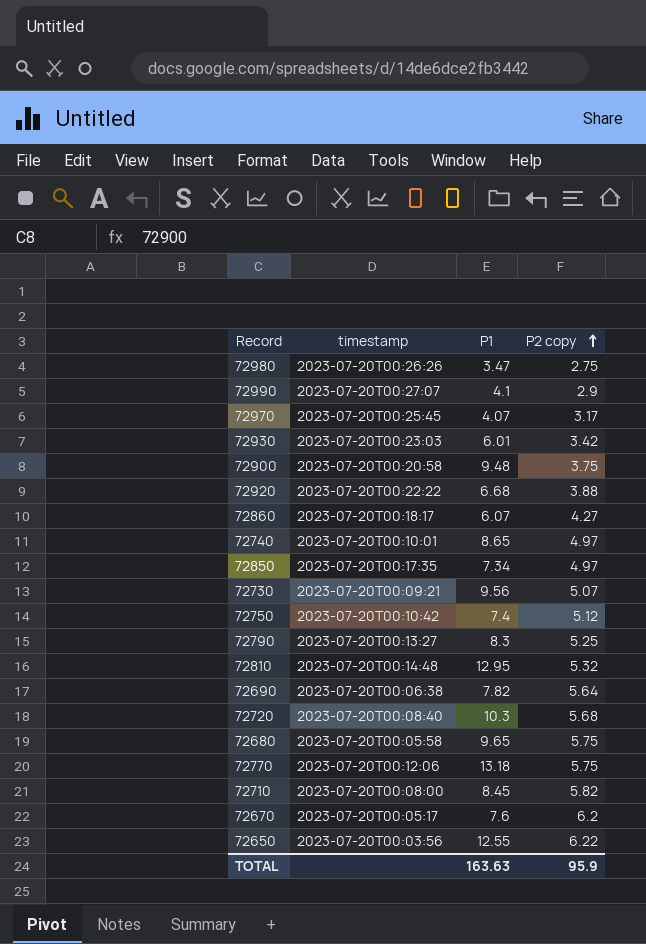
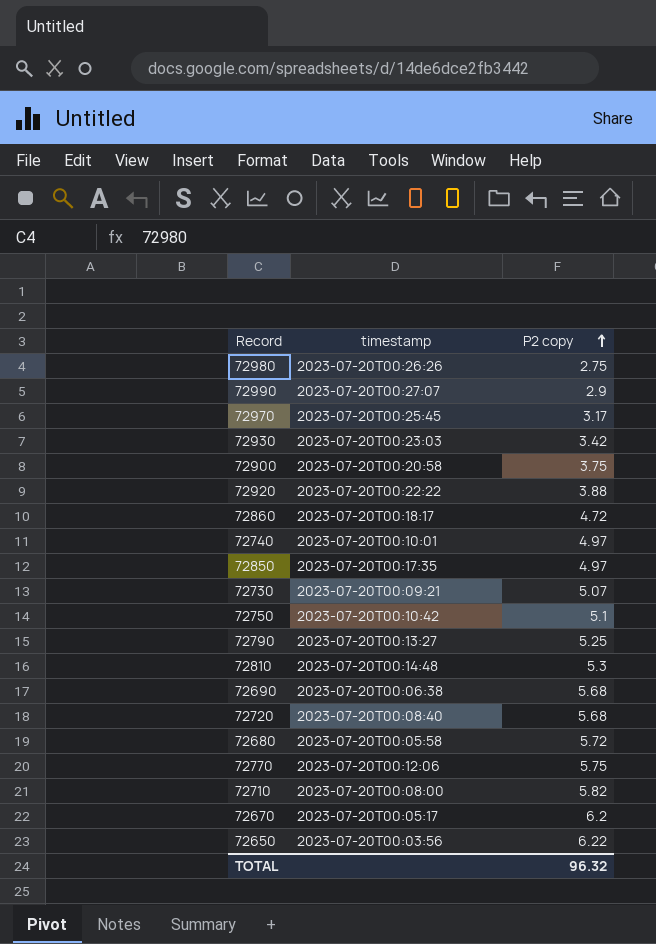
column P1 | position: 3 -> none
72860 | P2 copy: 4.27 -> 4.72
72750 | P2 copy: 5.12 -> 5.1
72810 | P2 copy: 5.32 -> 5.3
72690 | P2 copy: 5.64 -> 5.68
72680 | P2 copy: 5.75 -> 5.72
TOTAL | P2 copy: 95.9 -> 96.32

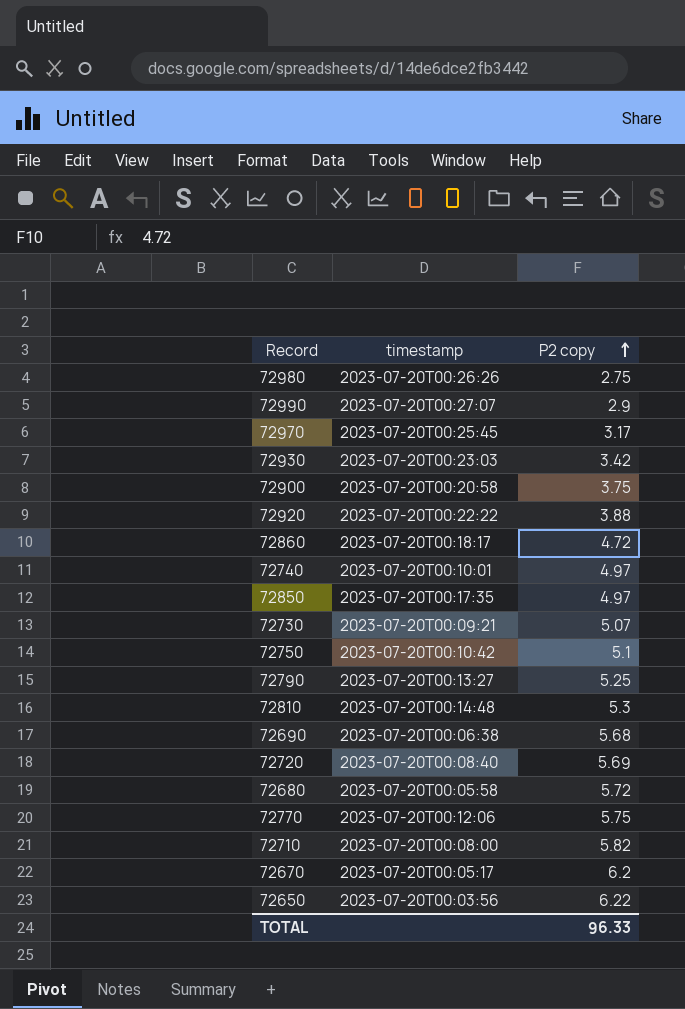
72720 | P2 copy: 5.68 -> 5.69
TOTAL | P2 copy: 96.32 -> 96.33

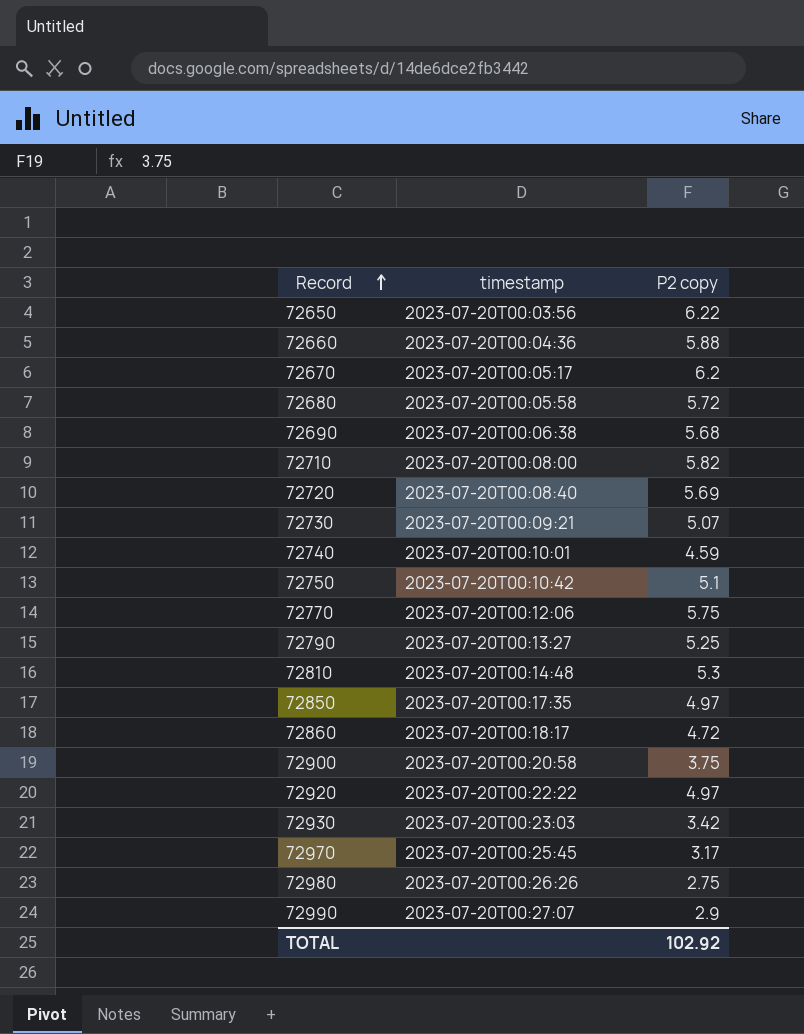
row order: P2 copy ascending -> Record ascending
row 72660: none -> 2023-07-20T00:04:36 | 5.88
72740 | P2 copy: 4.97 -> 4.59
72920 | P2 copy: 3.88 -> 4.97
TOTAL | P2 copy: 96.33 -> 102.92

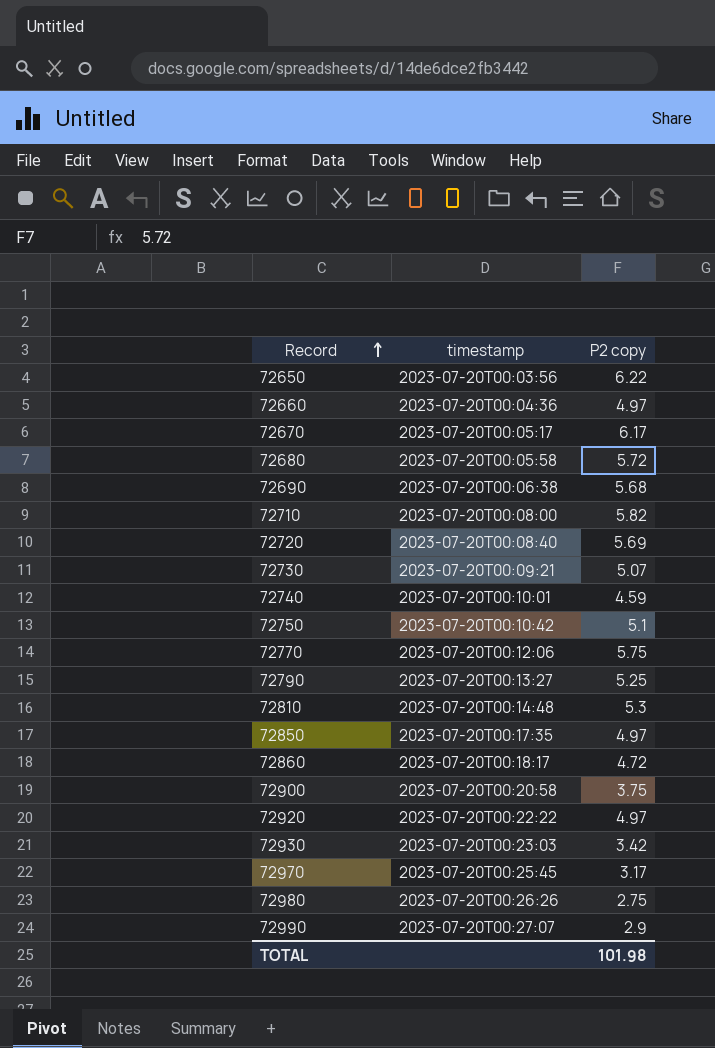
72660 | P2 copy: 5.88 -> 4.97
72670 | P2 copy: 6.2 -> 6.17
TOTAL | P2 copy: 102.92 -> 101.98

